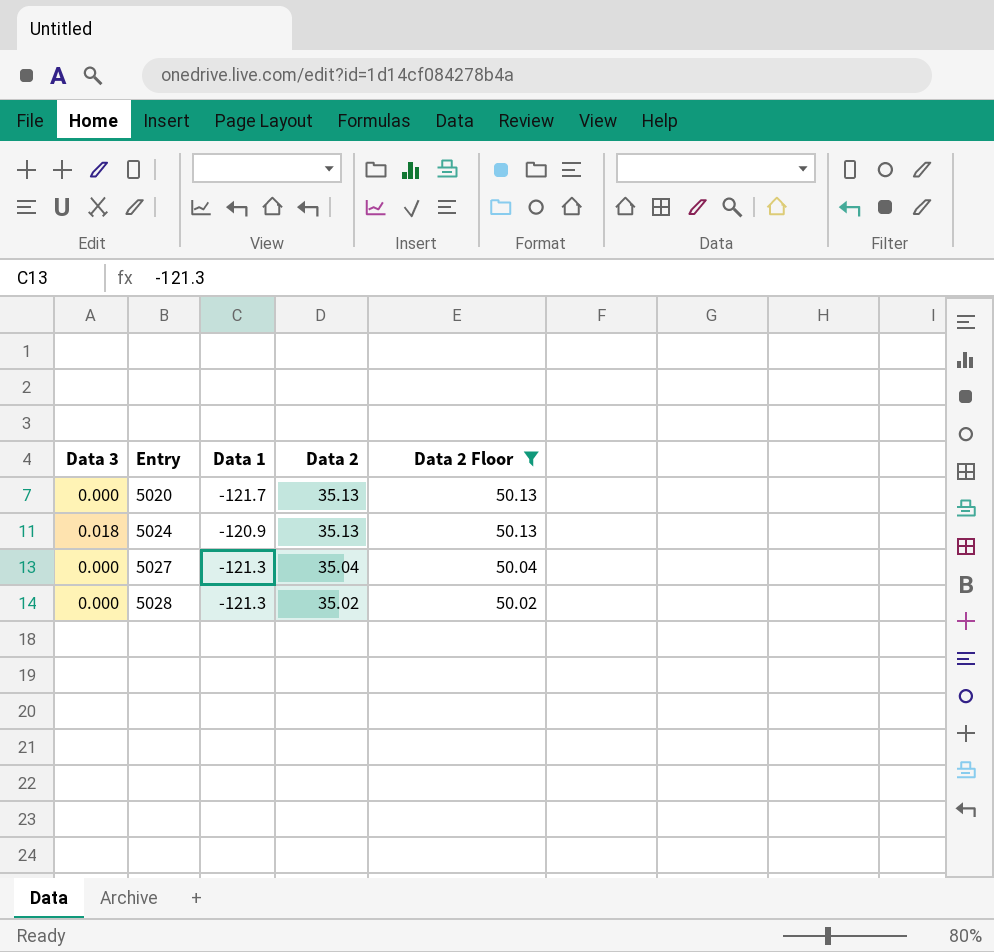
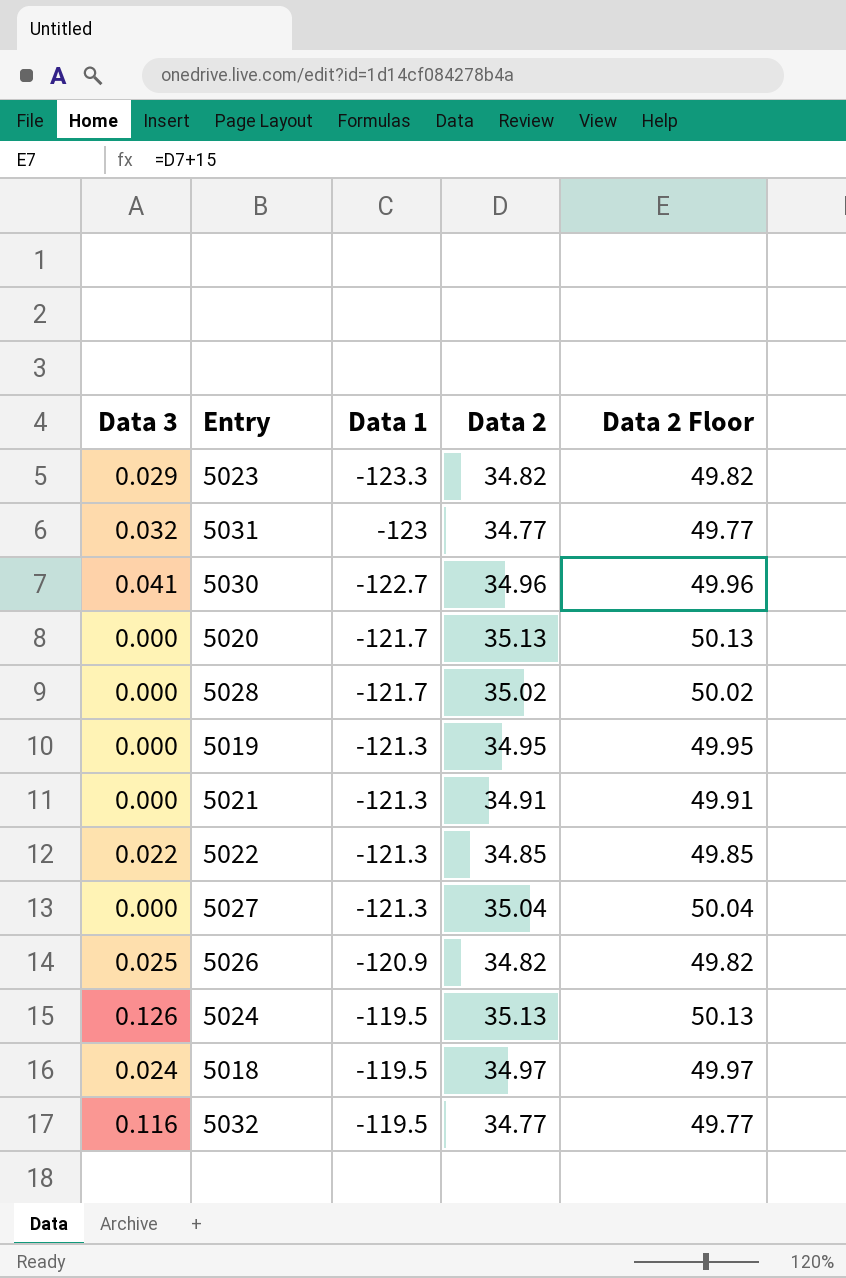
filter: Data 2 Floor >= 50.02 -> none
row order: Entry ascending -> Data 1 ascending
5028 | Data 1: -121.3 -> -121.7
5024 | Data 3: 0.018 -> 0.126
5024 | Data 1: -120.9 -> -119.5

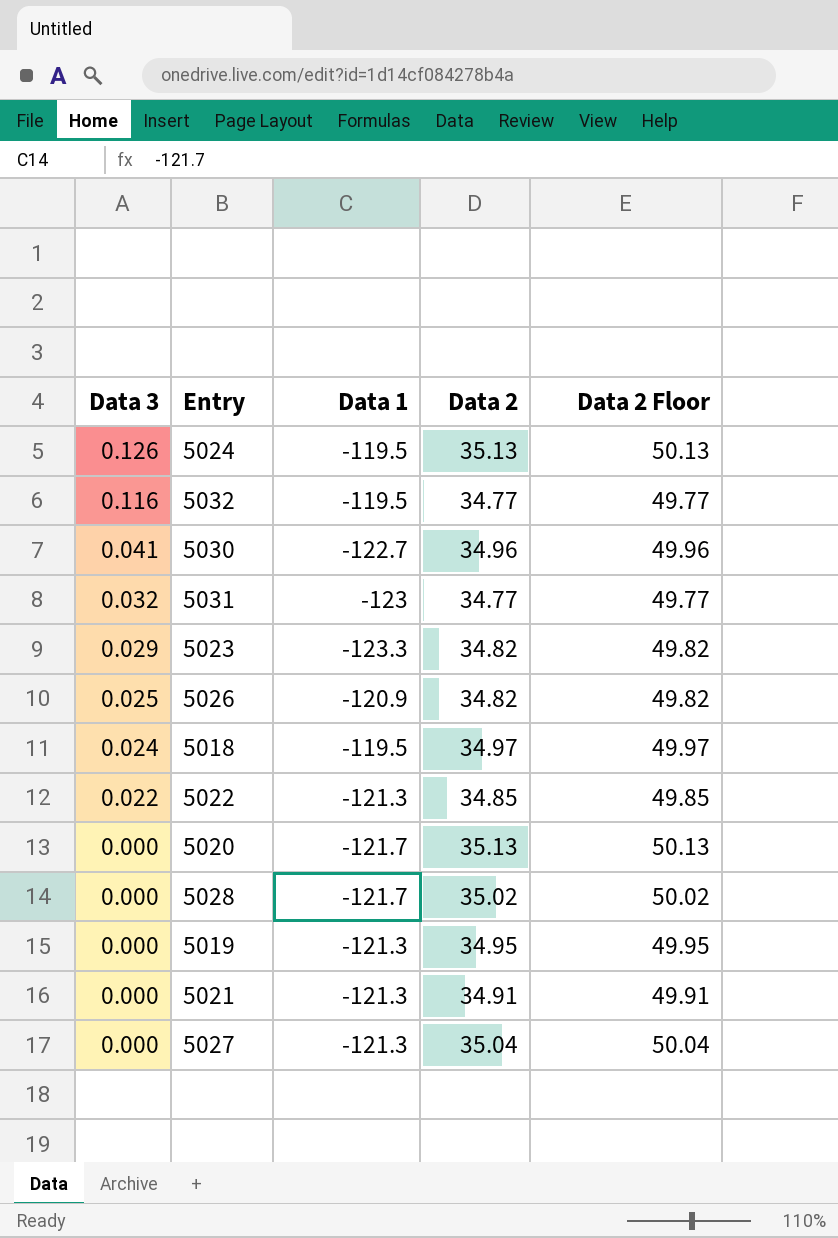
row order: Data 1 ascending -> Data 3 descending

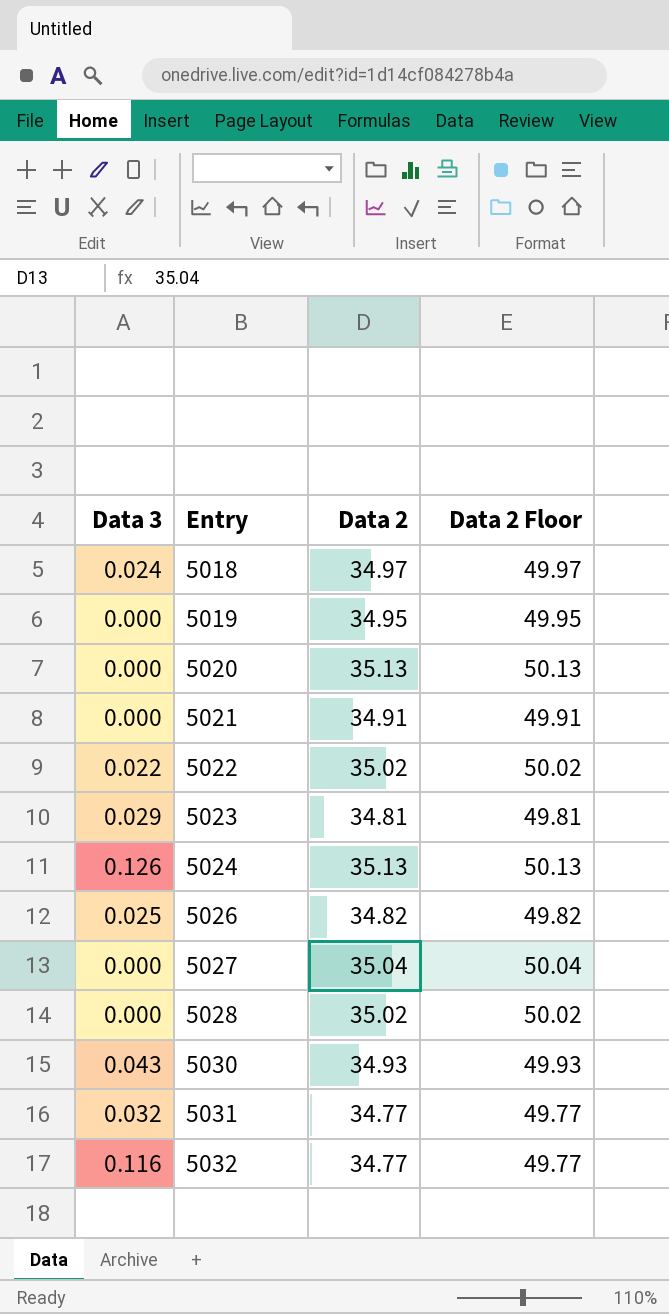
row order: Data 3 descending -> Entry ascending
column Data 1 | position: 3 -> none
5022 | Data 2: 34.85 -> 35.02
5022 | Data 2 Floor: 49.85 -> 50.02
5023 | Data 2: 34.82 -> 34.81
5023 | Data 2 Floor: 49.82 -> 49.81
5030 | Data 3: 0.041 -> 0.043
5030 | Data 2: 34.96 -> 34.93
5030 | Data 2 Floor: 49.96 -> 49.93

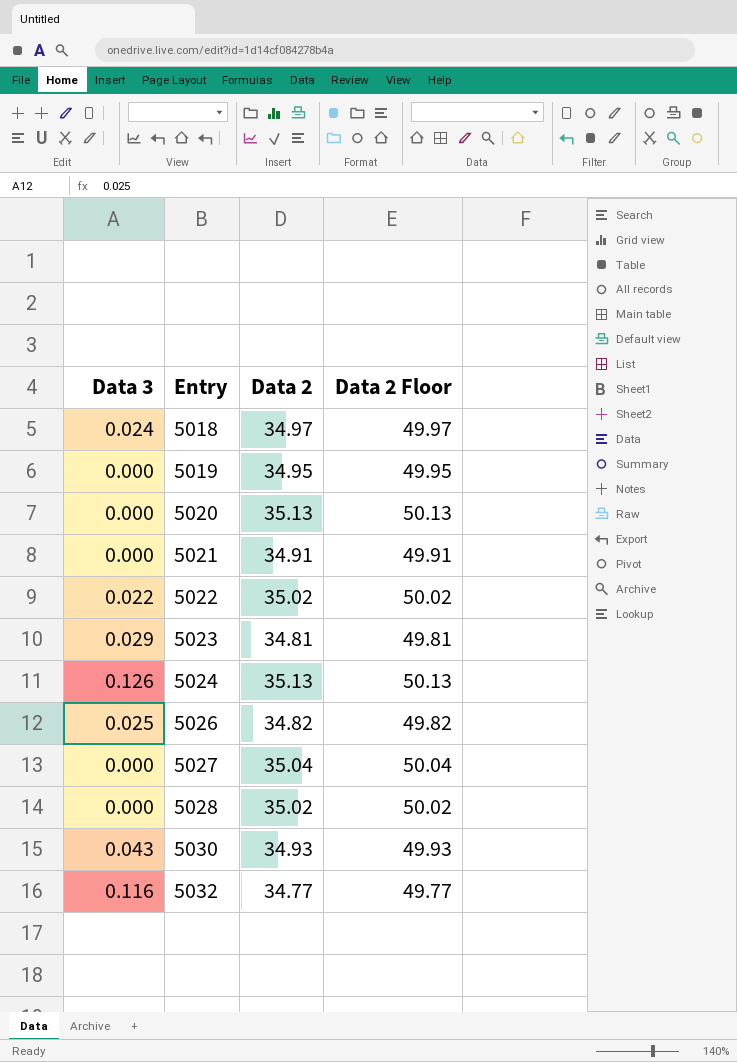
row 5031: 0.032 | 34.77 | 49.77 -> none

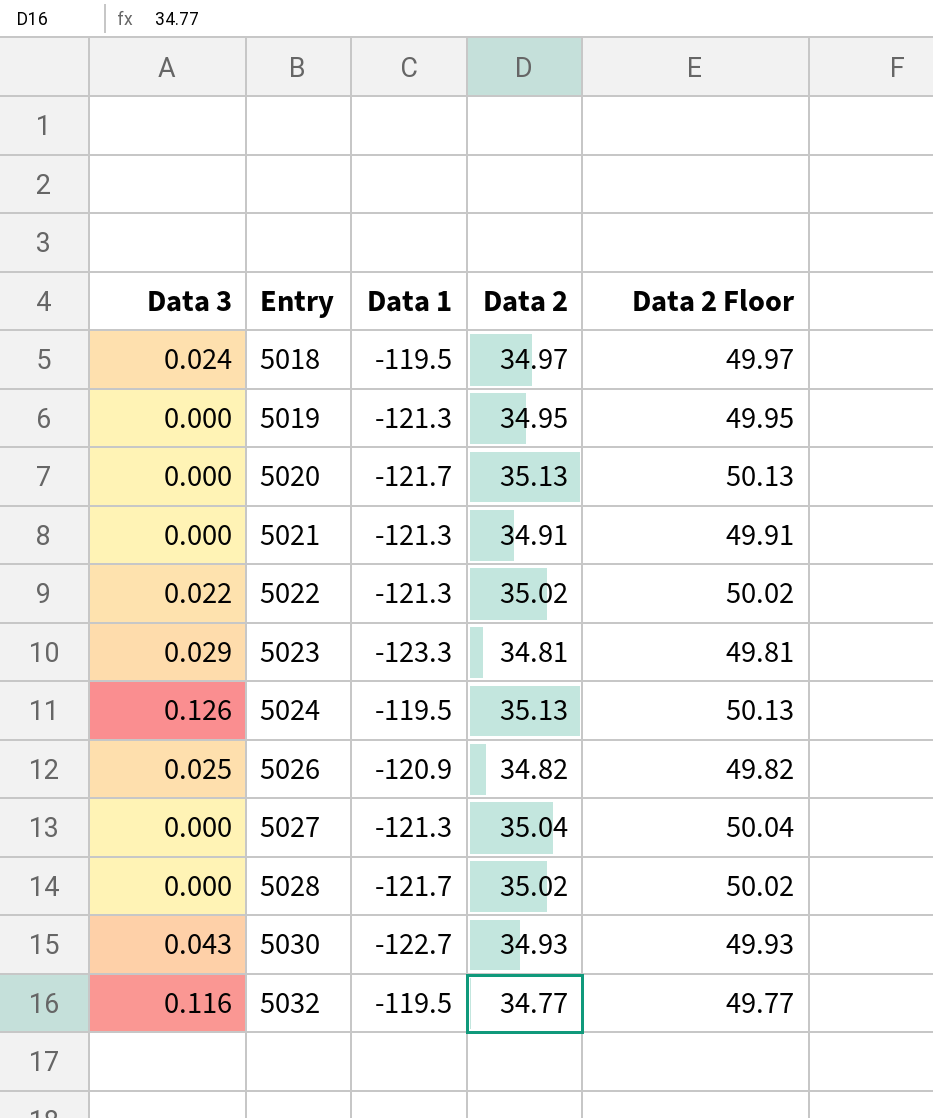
column Data 1 | position: none -> 3

